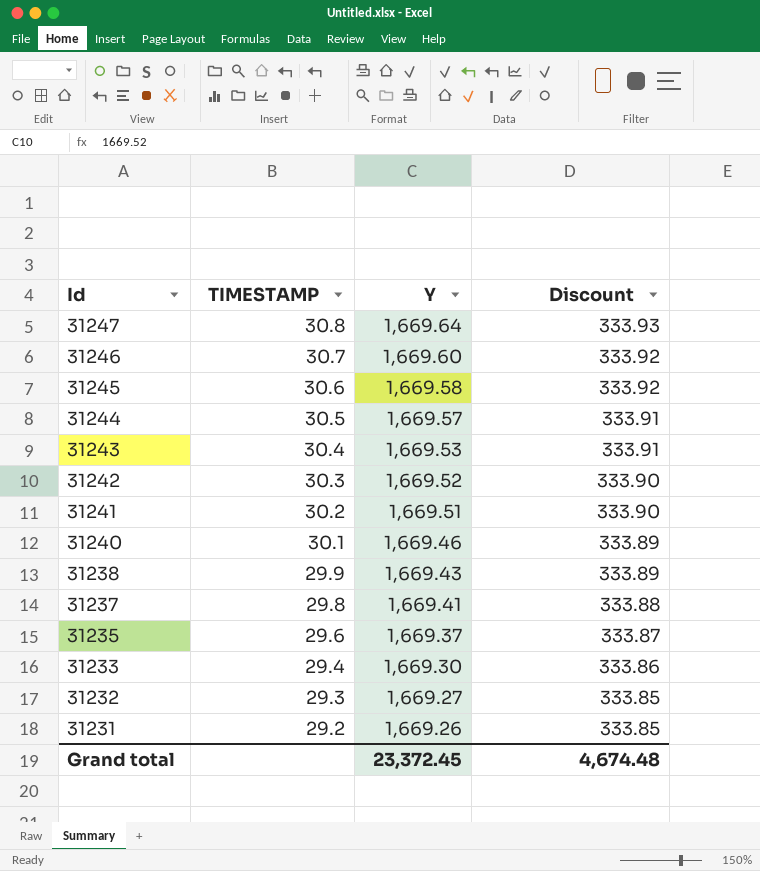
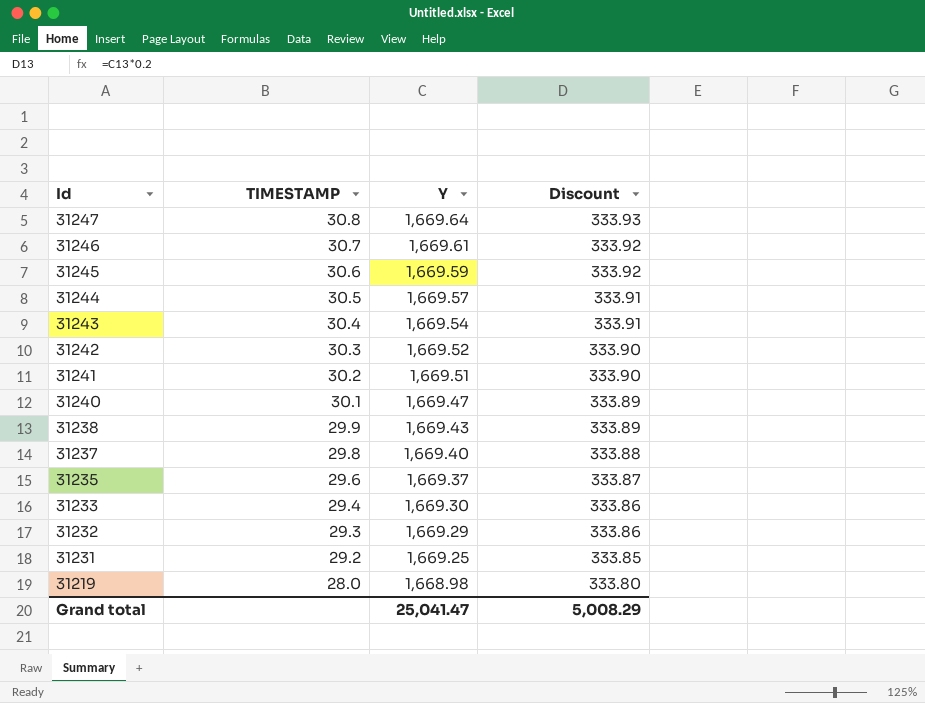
31246 | Y: 1,669.60 -> 1,669.61
31245 | Y: 1,669.58 -> 1,669.59
31243 | Y: 1,669.53 -> 1,669.54
31240 | Y: 1,669.46 -> 1,669.47
31237 | Y: 1,669.41 -> 1,669.40
31232 | Y: 1,669.27 -> 1,669.29
31232 | Discount: 333.85 -> 333.86
31231 | Y: 1,669.26 -> 1,669.25
row 31219: none -> 28.0 | 1,668.98 | 333.80
Grand total | Y: 23,372.45 -> 25,041.47
Grand total | Discount: 4,674.48 -> 5,008.29

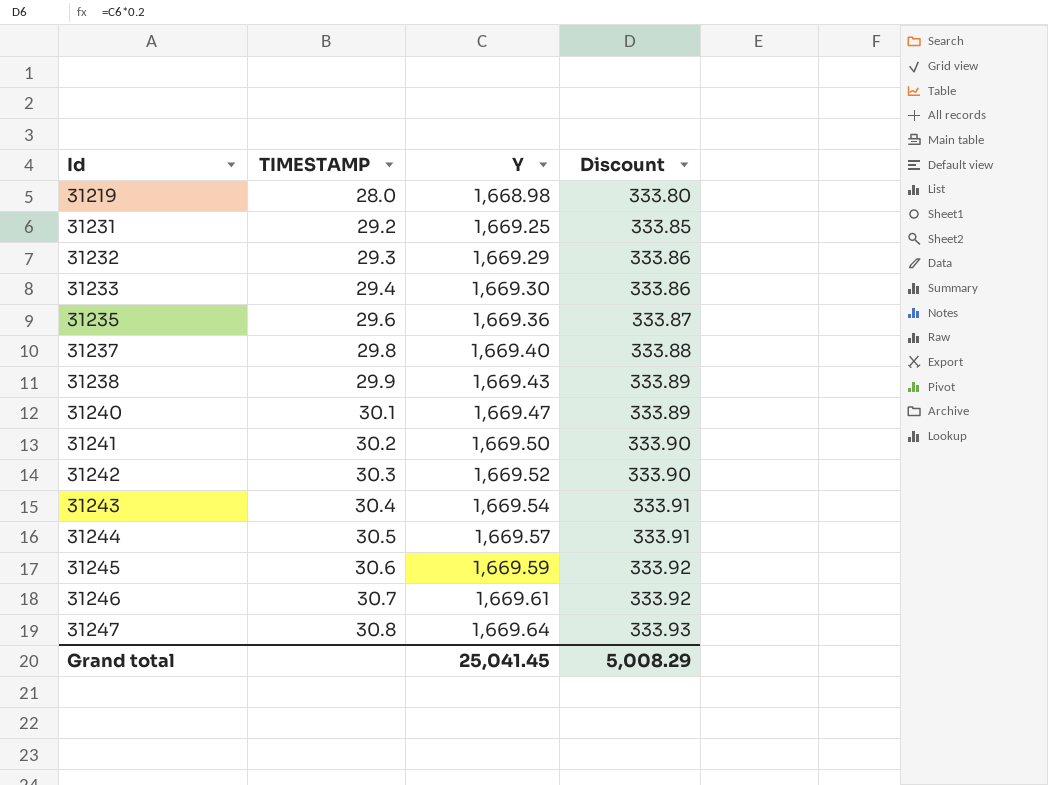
row order: Id descending -> Id ascending
31235 | Y: 1,669.37 -> 1,669.36
31241 | Y: 1,669.51 -> 1,669.50
Grand total | Y: 25,041.47 -> 25,041.45

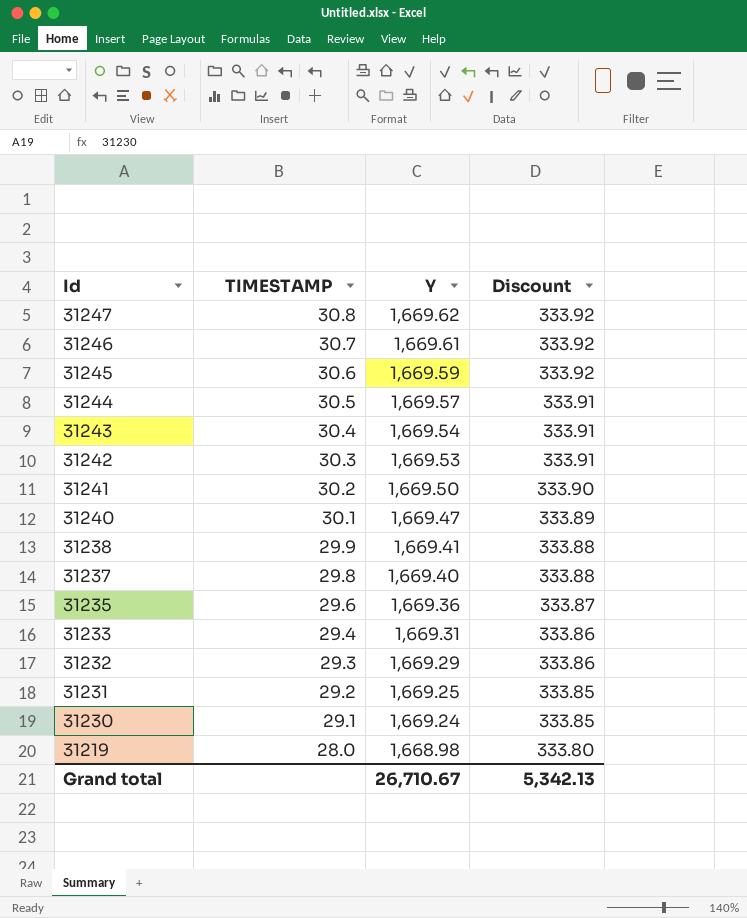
row order: Id ascending -> Id descending
31247 | Y: 1,669.64 -> 1,669.62
31247 | Discount: 333.93 -> 333.92
31242 | Y: 1,669.52 -> 1,669.53
31242 | Discount: 333.90 -> 333.91
31238 | Y: 1,669.43 -> 1,669.41
31238 | Discount: 333.89 -> 333.88
31233 | Y: 1,669.30 -> 1,669.31
row 31230: none -> 29.1 | 1,669.24 | 333.85
Grand total | Y: 25,041.45 -> 26,710.67
Grand total | Discount: 5,008.29 -> 5,342.13

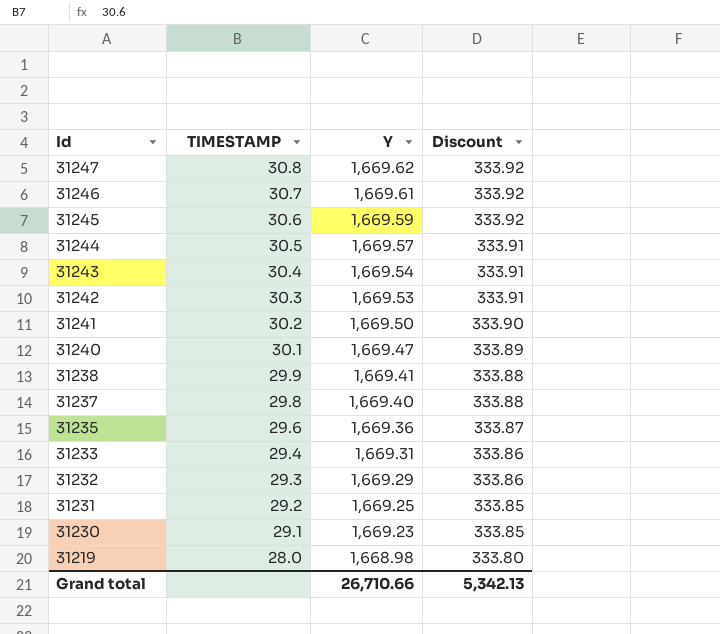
31230 | Y: 1,669.24 -> 1,669.23
Grand total | Y: 26,710.67 -> 26,710.66

